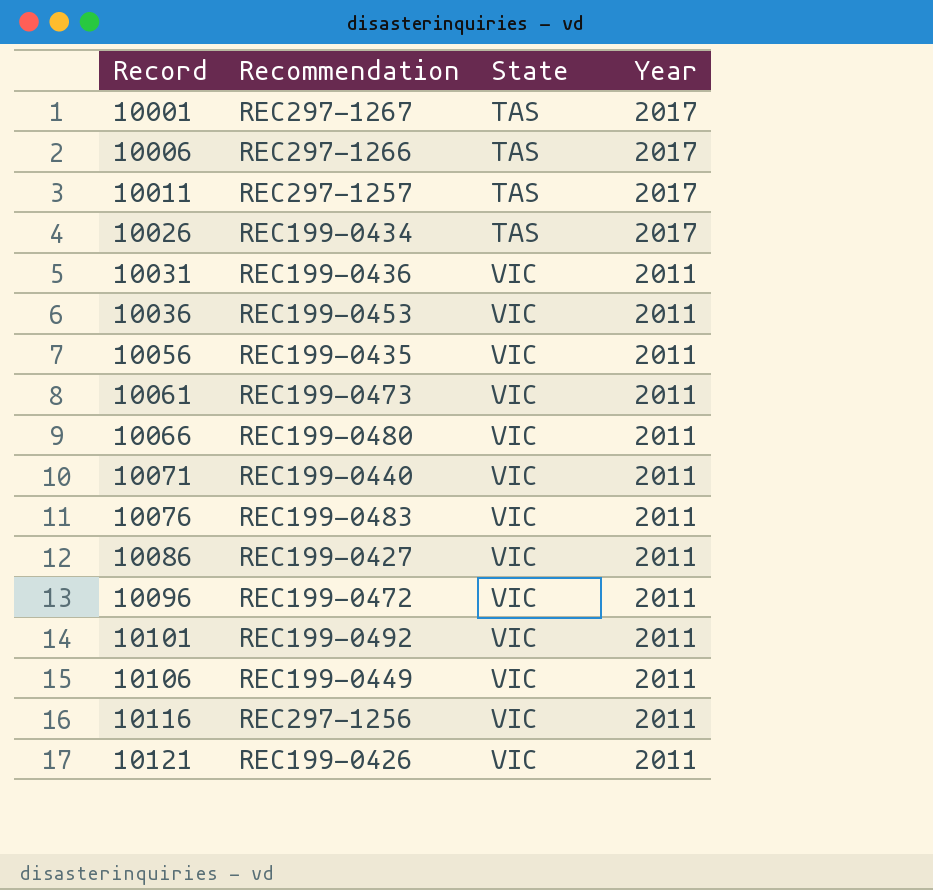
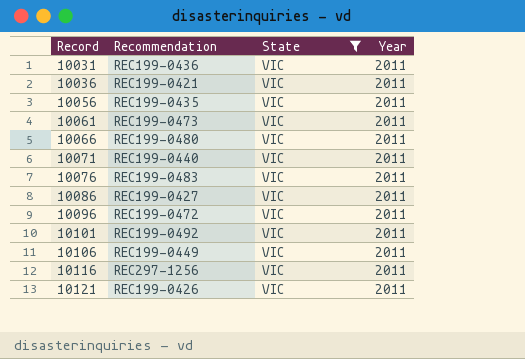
filter: none -> State = VIC
10036 | Recommendation: REC199-0453 -> REC199-0421

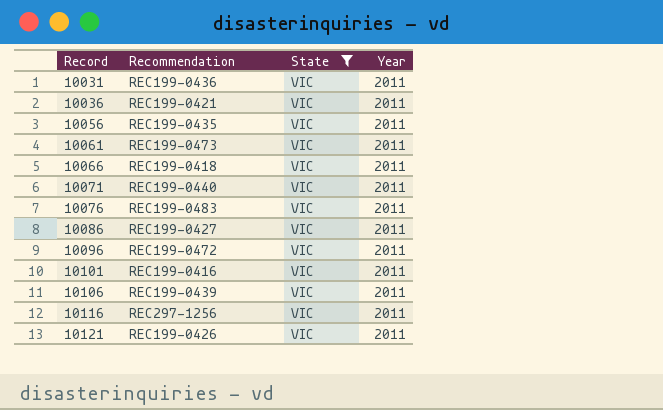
10066 | Recommendation: REC199-0480 -> REC199-0418
10101 | Recommendation: REC199-0492 -> REC199-0416
10106 | Recommendation: REC199-0449 -> REC199-0439

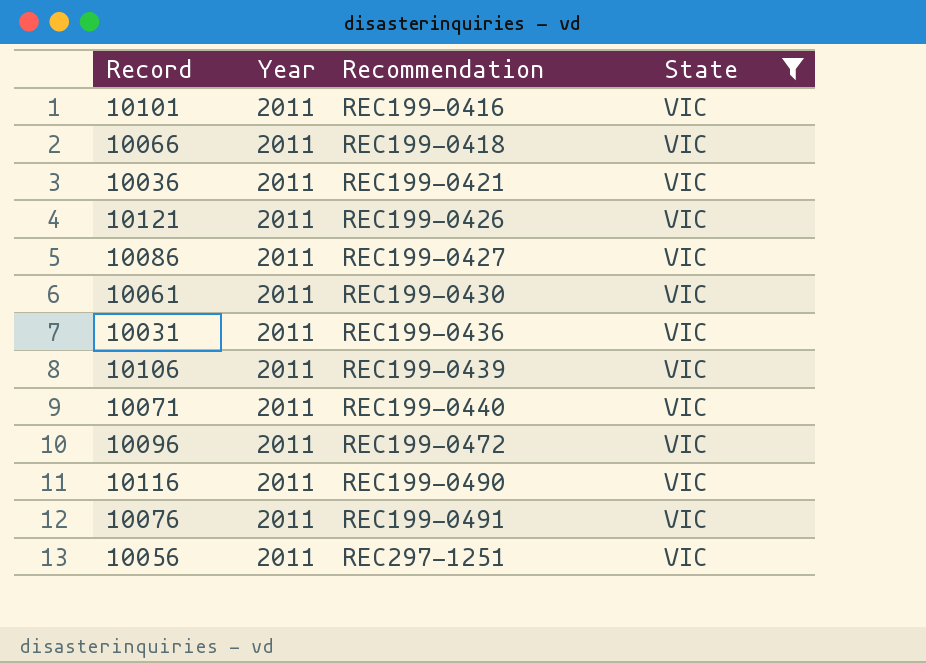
row order: Record ascending -> Recommendation ascending
column Year | position: 4 -> 2
10061 | Recommendation: REC199-0473 -> REC199-0430
10116 | Recommendation: REC297-1256 -> REC199-0490
10076 | Recommendation: REC199-0483 -> REC199-0491
10056 | Recommendation: REC199-0435 -> REC297-1251

